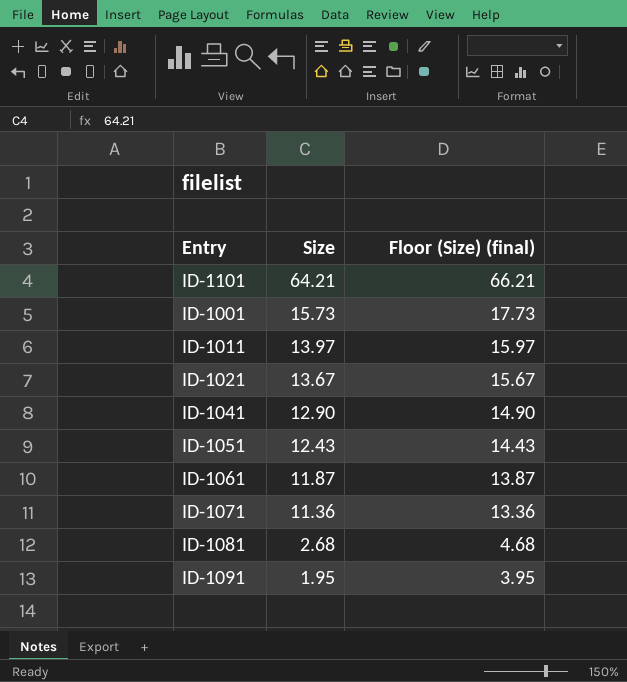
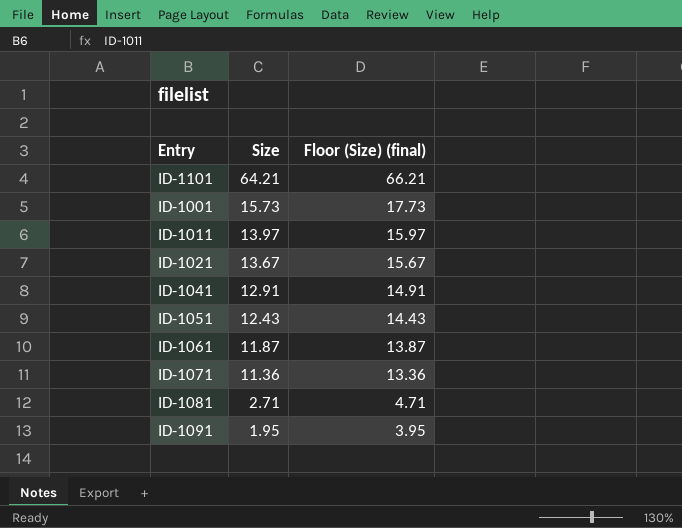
ID-1041 | Size: 12.90 -> 12.91
ID-1041 | Floor (Size) (final): 14.90 -> 14.91
ID-1081 | Size: 2.68 -> 2.71
ID-1081 | Floor (Size) (final): 4.68 -> 4.71

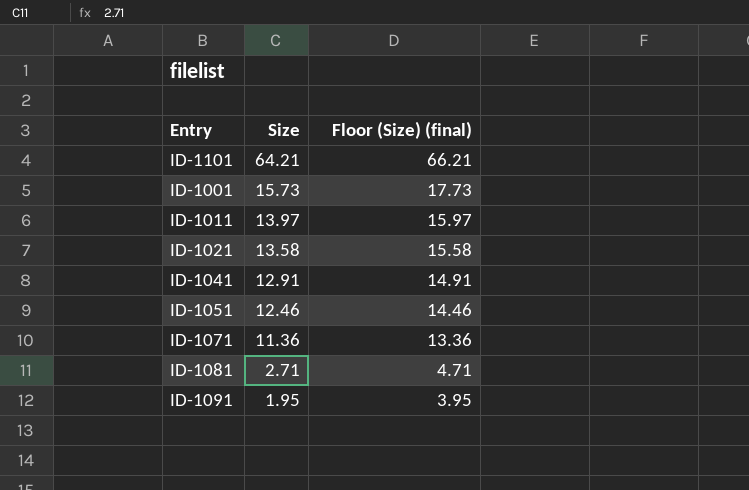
row ID-1061: 11.87 | 13.87 -> none
ID-1021 | Size: 13.67 -> 13.58
ID-1021 | Floor (Size) (final): 15.67 -> 15.58
ID-1051 | Size: 12.43 -> 12.46
ID-1051 | Floor (Size) (final): 14.43 -> 14.46

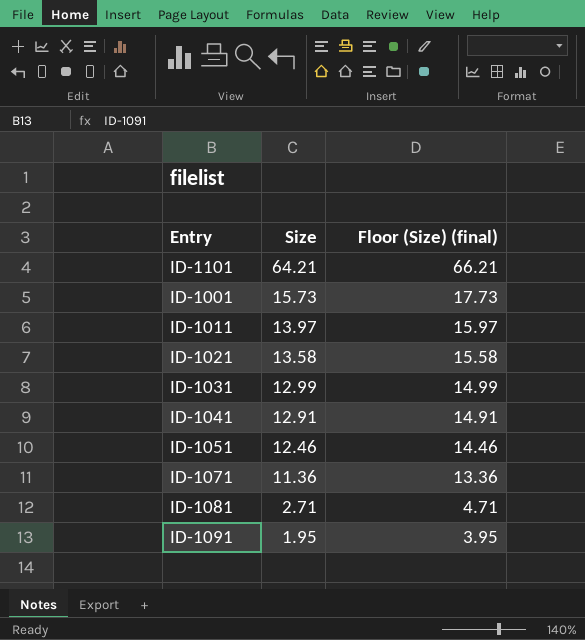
row ID-1031: none -> 12.99 | 14.99

